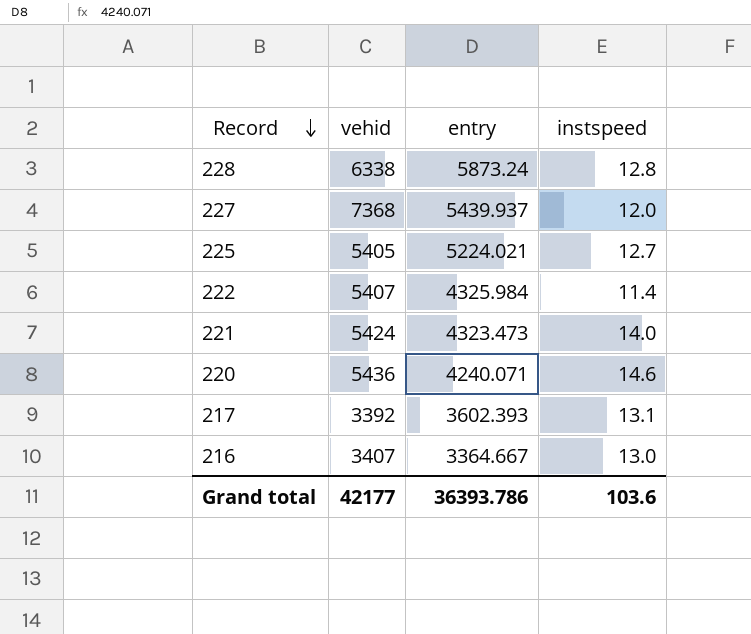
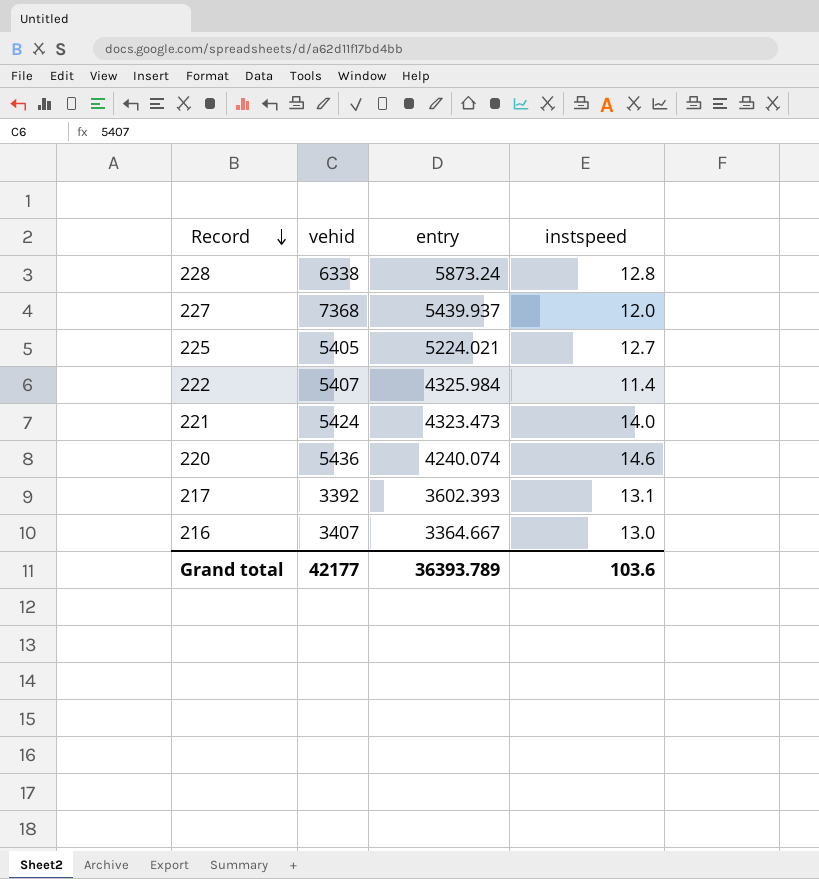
220 | entry: 4240.071 -> 4240.074
Grand total | entry: 36393.786 -> 36393.789

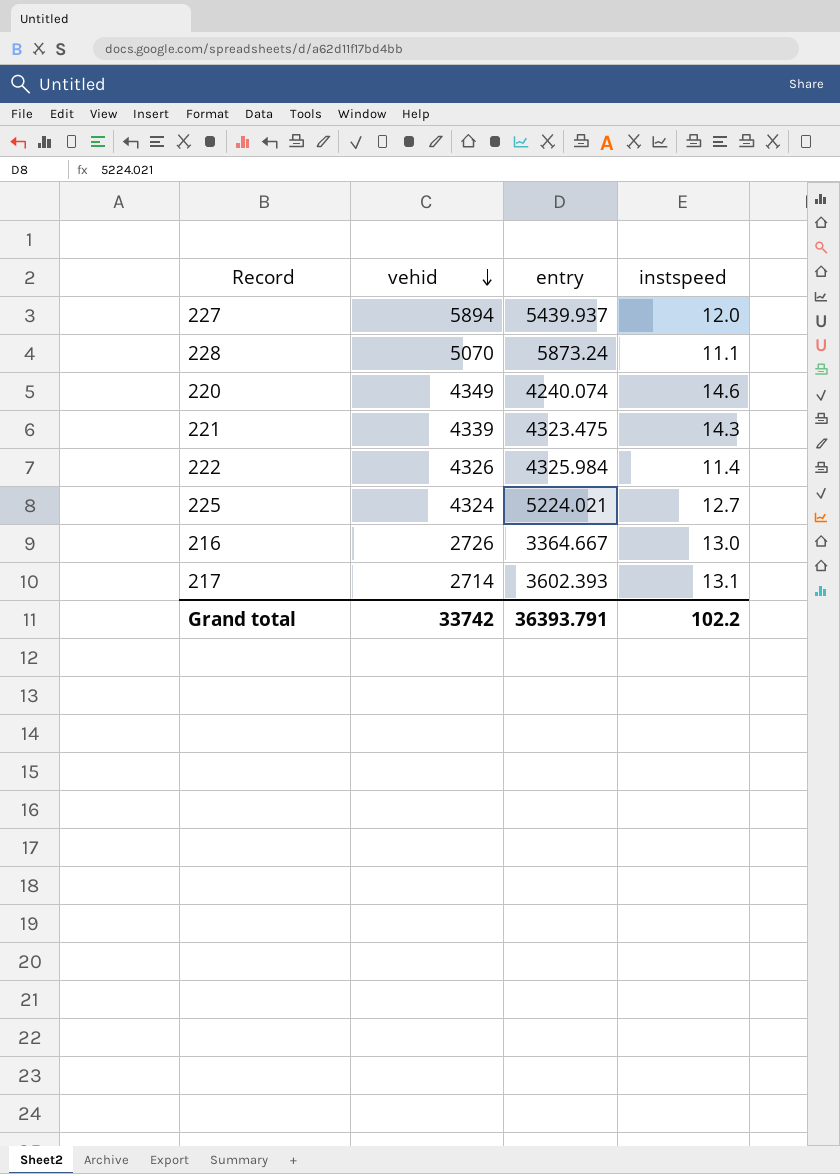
row order: Record descending -> vehid descending
227 | vehid: 7368 -> 5894
228 | vehid: 6338 -> 5070
228 | instspeed: 12.8 -> 11.1
220 | vehid: 5436 -> 4349
221 | vehid: 5424 -> 4339
221 | entry: 4323.473 -> 4323.475
221 | instspeed: 14.0 -> 14.3
222 | vehid: 5407 -> 4326
225 | vehid: 5405 -> 4324
216 | vehid: 3407 -> 2726
217 | vehid: 3392 -> 2714
Grand total | vehid: 42177 -> 33742
Grand total | entry: 36393.789 -> 36393.791
Grand total | instspeed: 103.6 -> 102.2

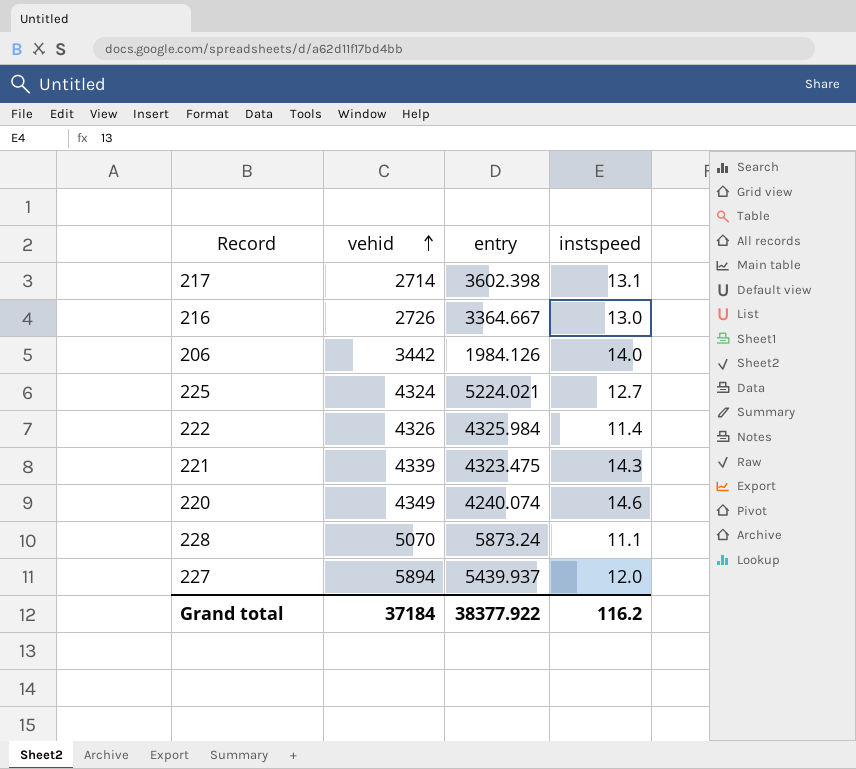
row order: vehid descending -> vehid ascending
217 | entry: 3602.393 -> 3602.398
row 206: none -> 3442 | 1984.126 | 14.0
Grand total | vehid: 33742 -> 37184
Grand total | entry: 36393.791 -> 38377.922
Grand total | instspeed: 102.2 -> 116.2

